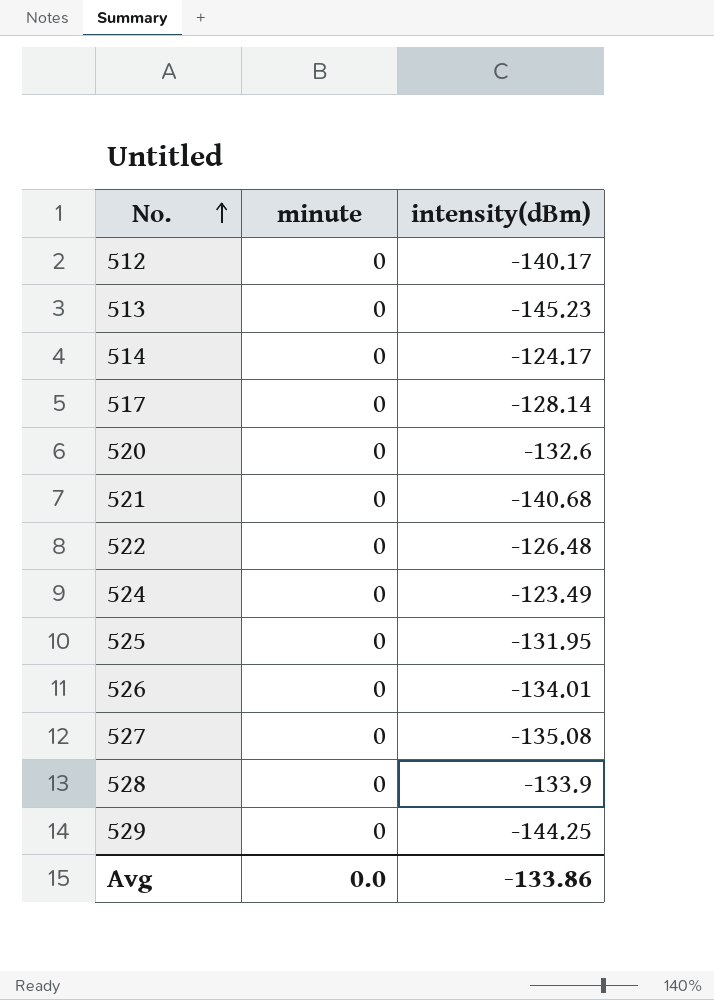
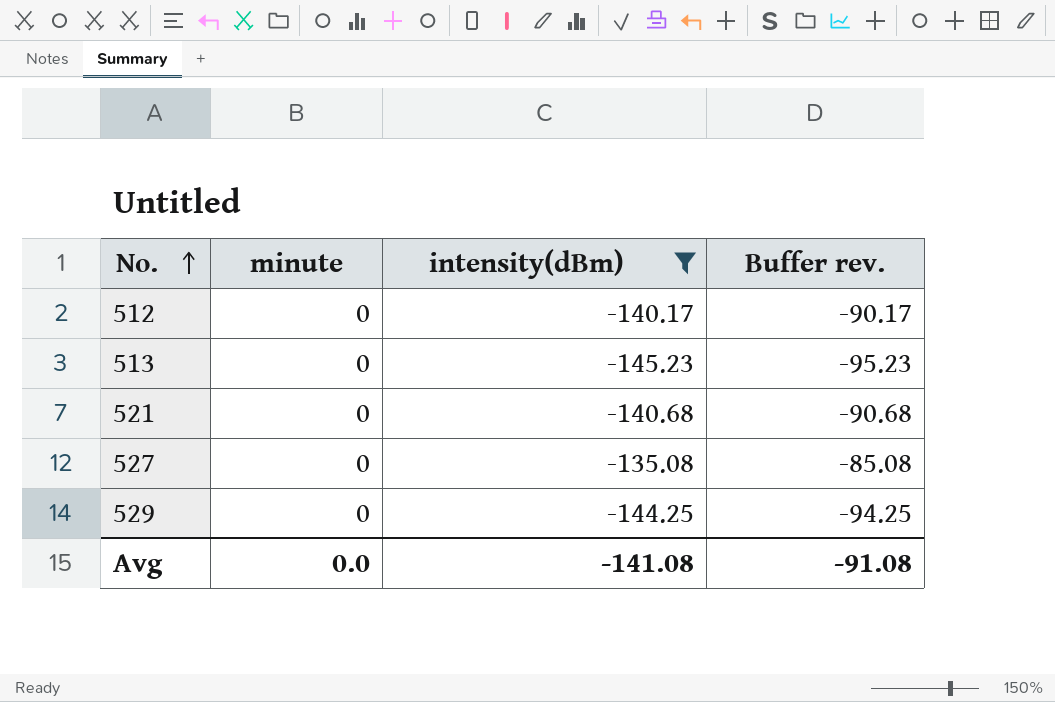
filter: none -> intensity(dBm) <= -135.08
column Buffer rev. | formula: none -> [intensity(dBm)] + 50
Avg | intensity(dBm): -133.86 -> -141.08

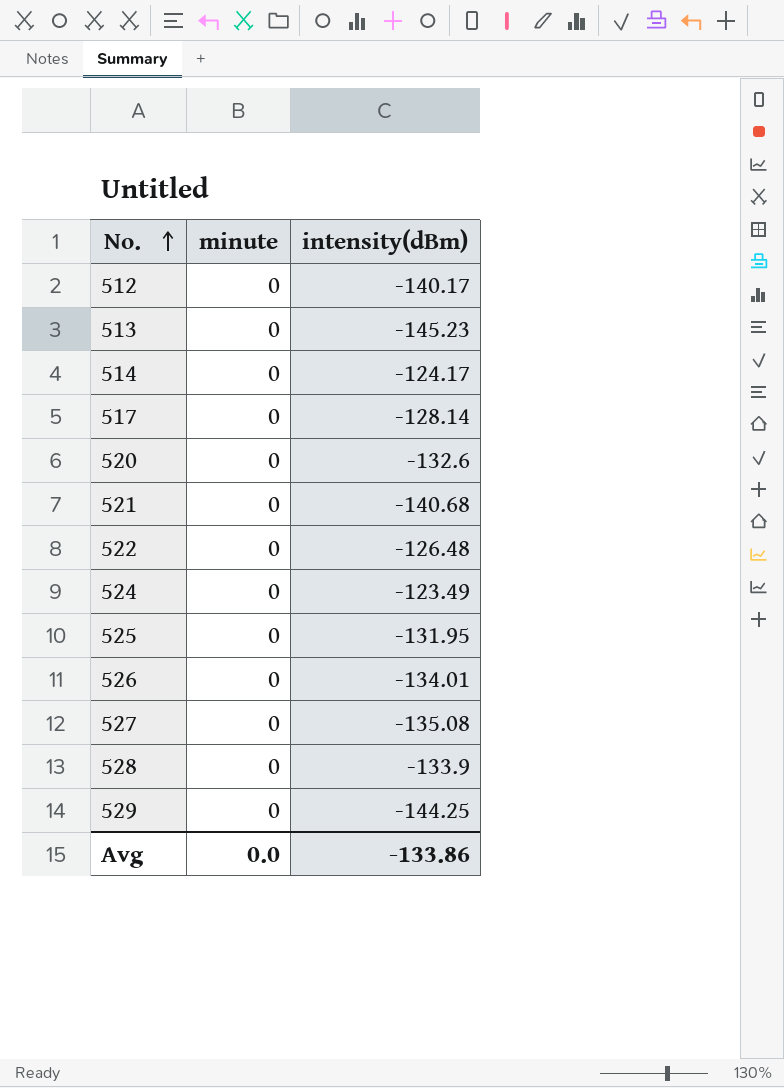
filter: intensity(dBm) <= -135.08 -> none
column Buffer rev. | formula: [intensity(dBm)] + 50 -> none
Avg | intensity(dBm): -141.08 -> -133.86

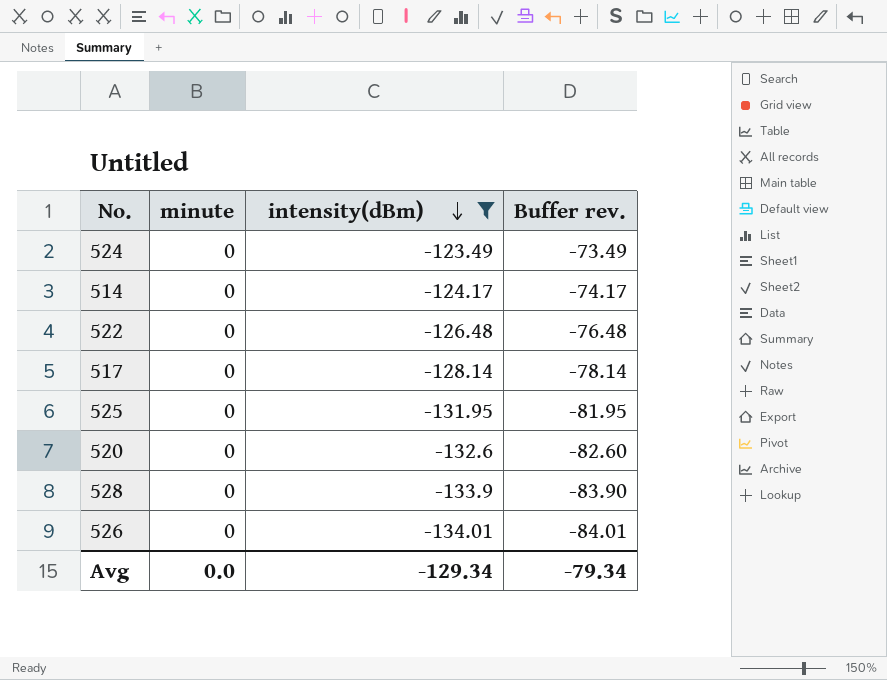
filter: none -> intensity(dBm) >= -134.01
row order: No. ascending -> intensity(dBm) descending
column Buffer rev. | formula: none -> [intensity(dBm)] + 50
Avg | intensity(dBm): -133.86 -> -129.34

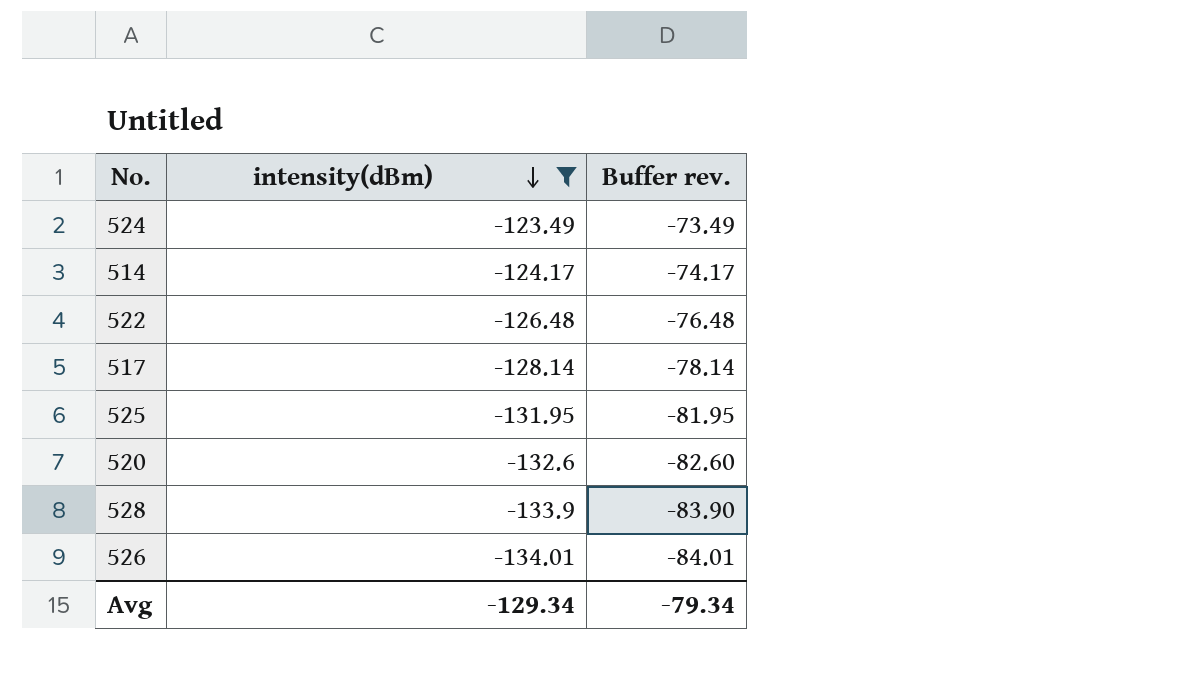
column minute | position: 2 -> none

